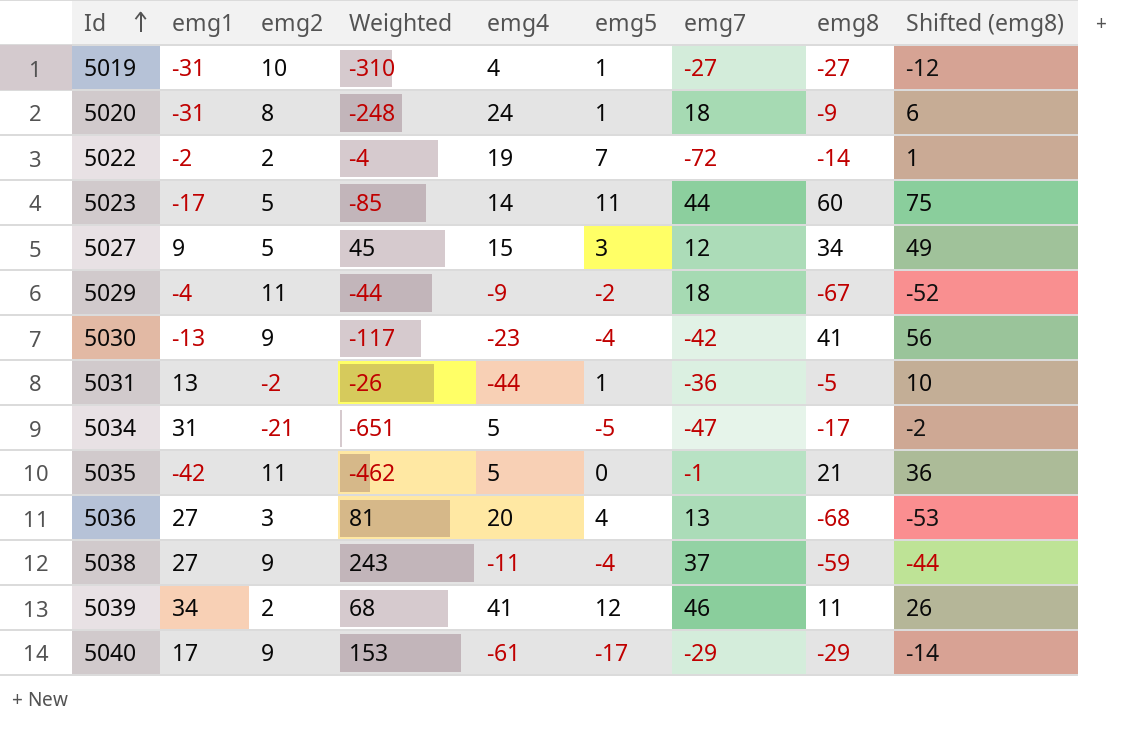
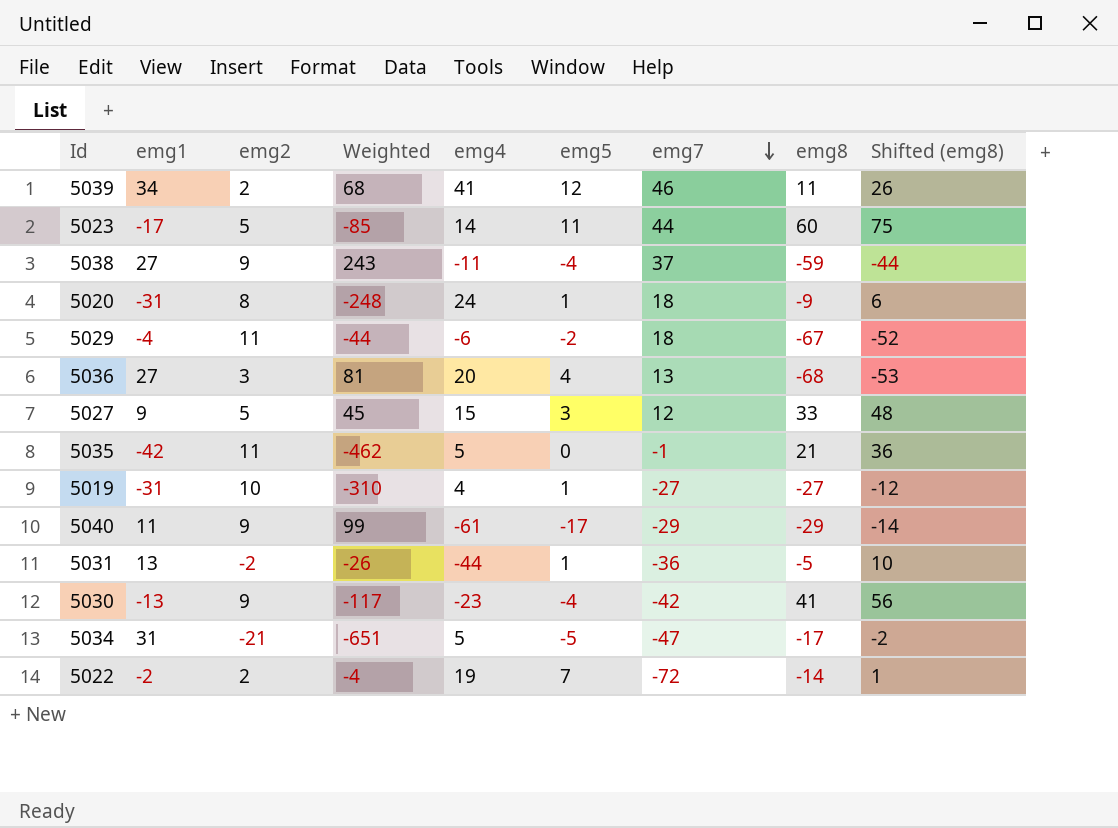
row order: Id ascending -> emg7 descending
5029 | emg4: -9 -> -6
5027 | emg8: 34 -> 33
5027 | Shifted (emg8): 49 -> 48
5040 | emg1: 17 -> 11
5040 | Weighted: 153 -> 99

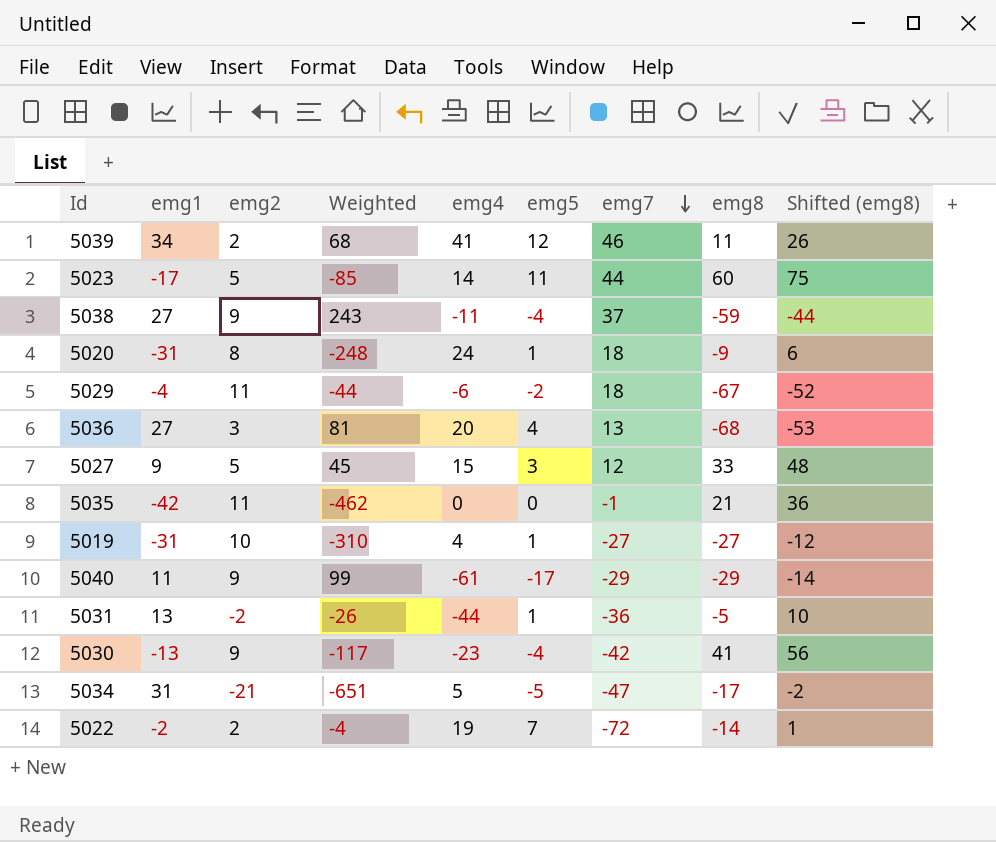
5035 | emg4: 5 -> 0

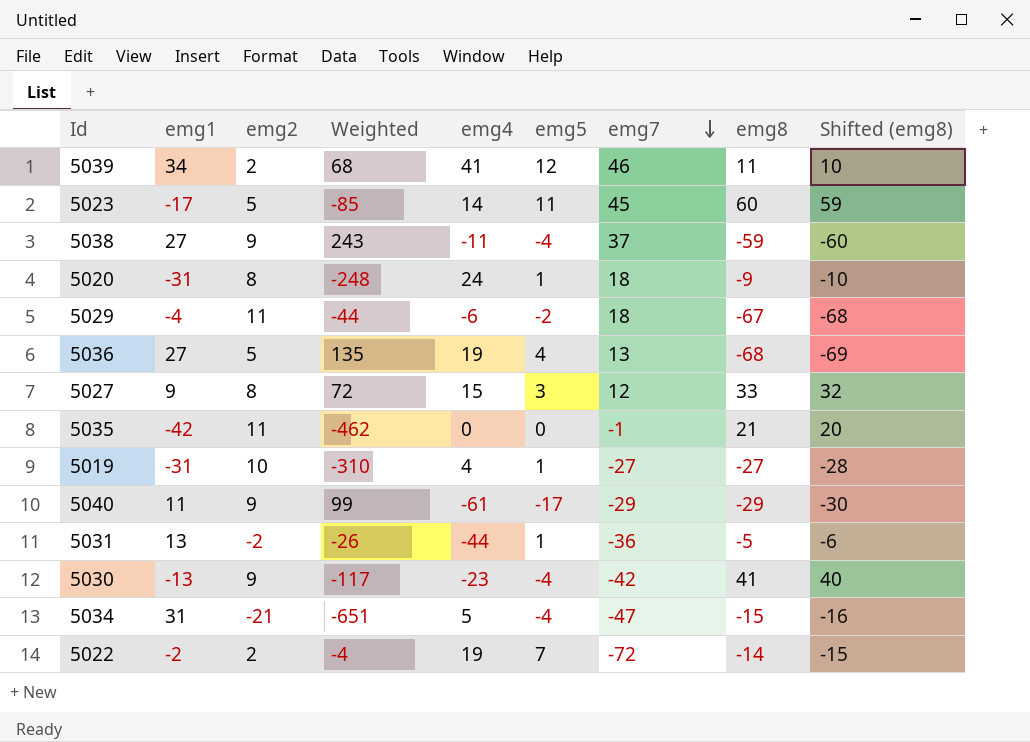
column Shifted (emg8) | formula: [emg8] + 15 -> [emg8] - 1
5023 | emg7: 44 -> 45
5036 | emg2: 3 -> 5
5036 | Weighted: 81 -> 135
5036 | emg4: 20 -> 19
5027 | emg2: 5 -> 8
5027 | Weighted: 45 -> 72
5034 | emg5: -5 -> -4
5034 | emg8: -17 -> -15

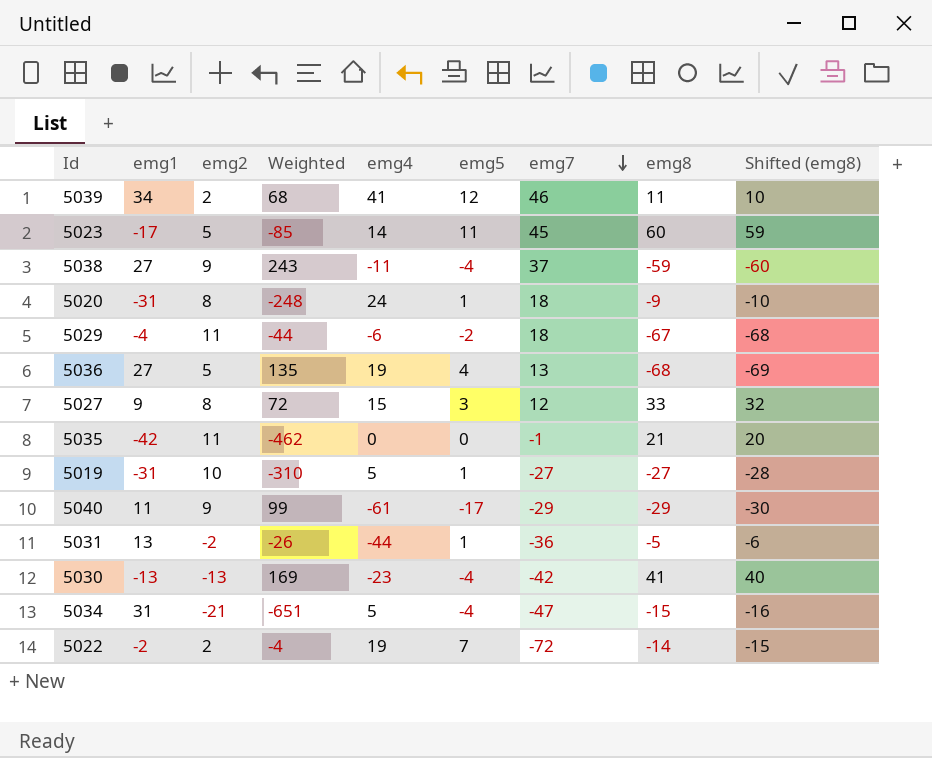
5019 | emg4: 4 -> 5
5030 | emg2: 9 -> -13
5030 | Weighted: -117 -> 169

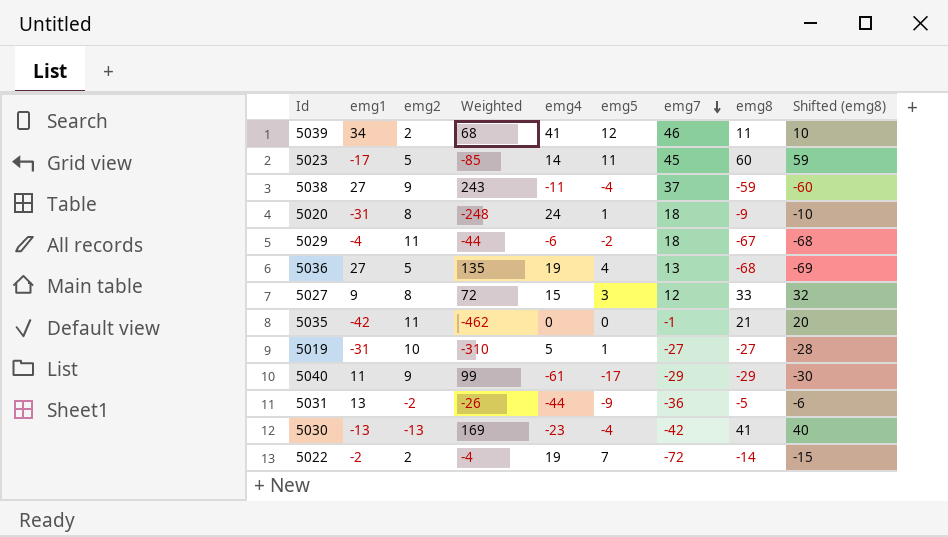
row 5034: 31 | -21 | -651 | 5 | -4 | -47 | -15 | -16 -> none
5031 | emg5: 1 -> -9

